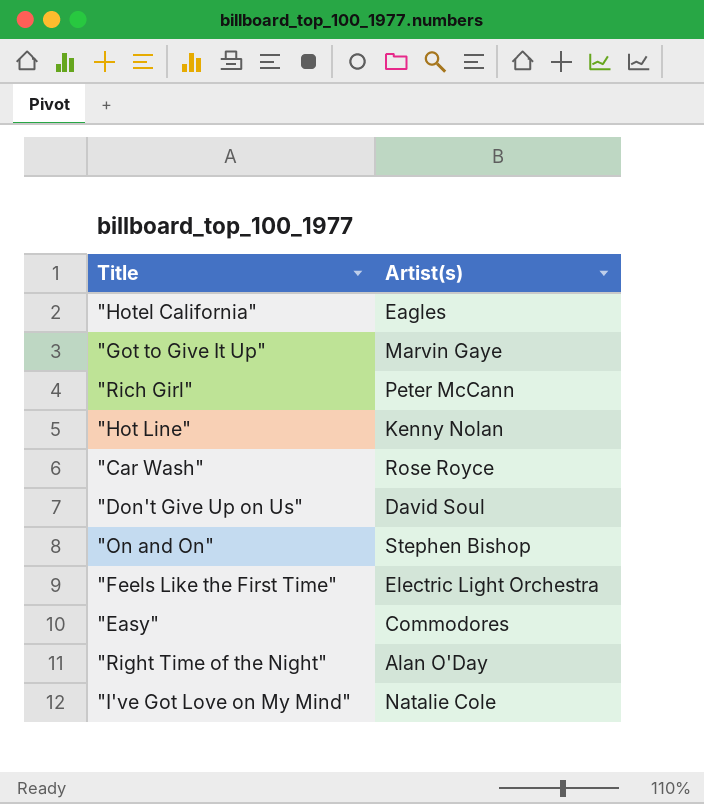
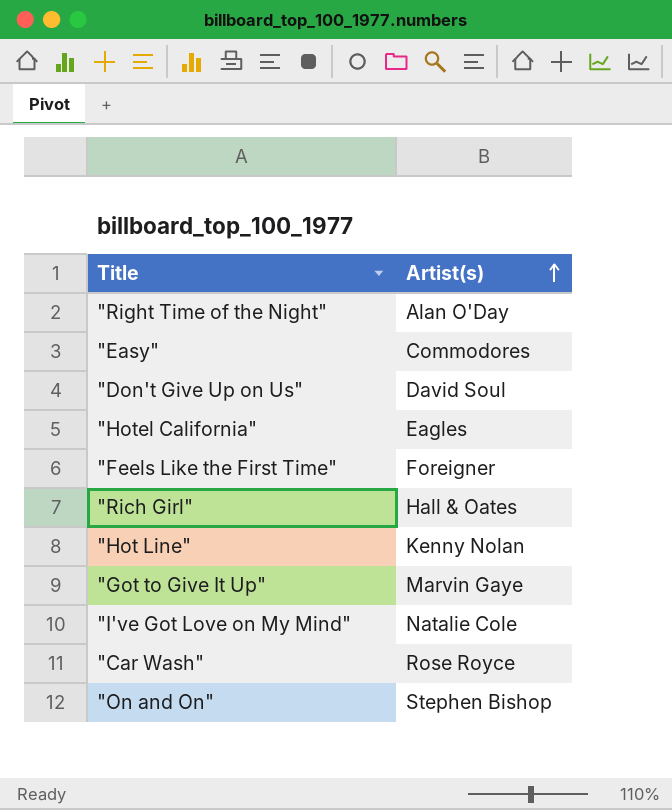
row order: none -> Artist(s) ascending
"Feels Like the First Time" | Artist(s): Electric Light Orchestra -> Foreigner
"Rich Girl" | Artist(s): Peter McCann -> Hall & Oates

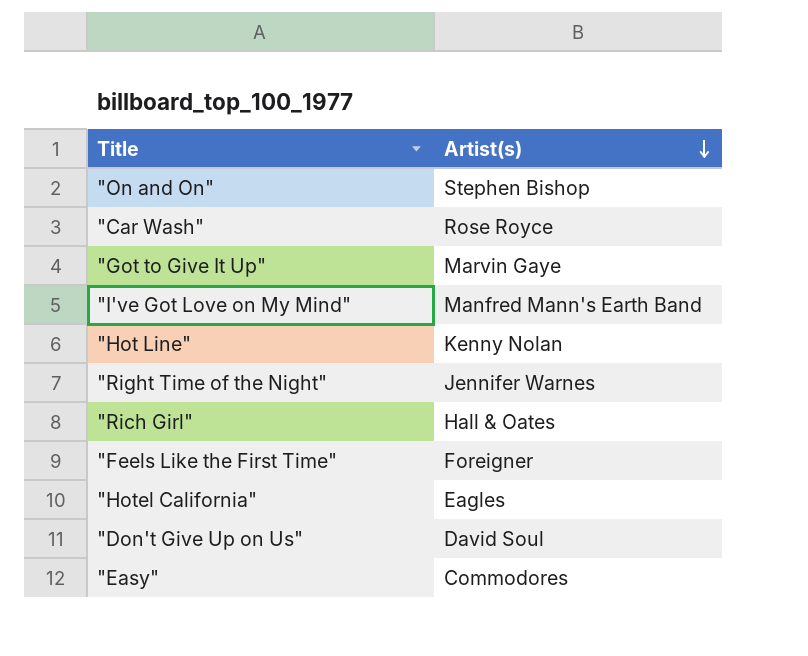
row order: Artist(s) ascending -> Artist(s) descending
"I've Got Love on My Mind" | Artist(s): Natalie Cole -> Manfred Mann's Earth Band
"Right Time of the Night" | Artist(s): Alan O'Day -> Jennifer Warnes

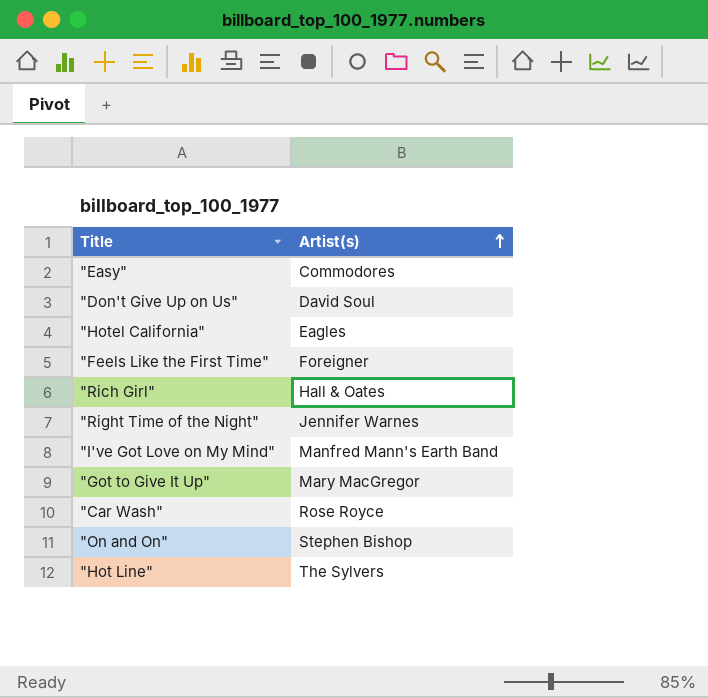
row order: Artist(s) descending -> Artist(s) ascending
"Got to Give It Up" | Artist(s): Marvin Gaye -> Mary MacGregor
"Hot Line" | Artist(s): Kenny Nolan -> The Sylvers

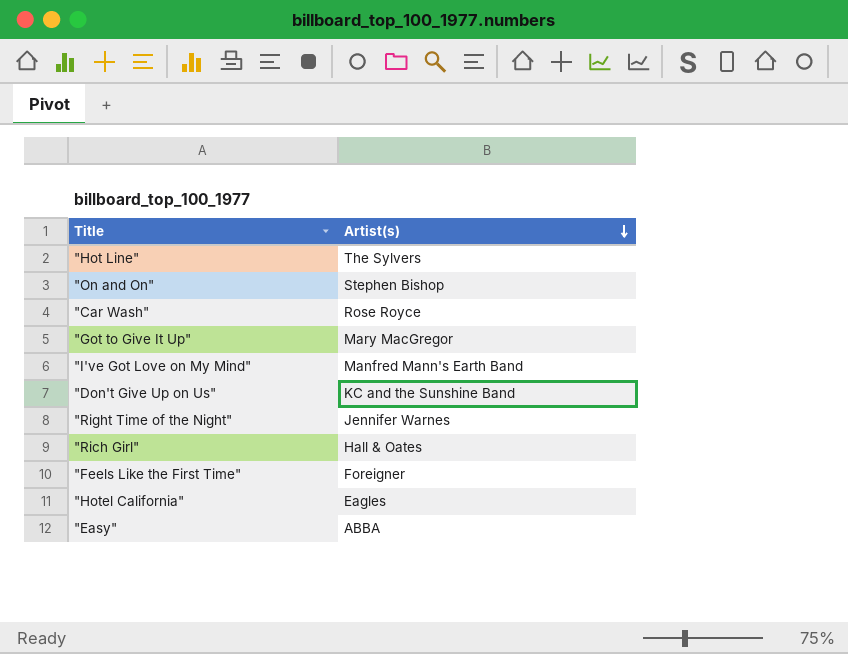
row order: Artist(s) ascending -> Artist(s) descending
"Don't Give Up on Us" | Artist(s): David Soul -> KC and the Sunshine Band
"Easy" | Artist(s): Commodores -> ABBA

